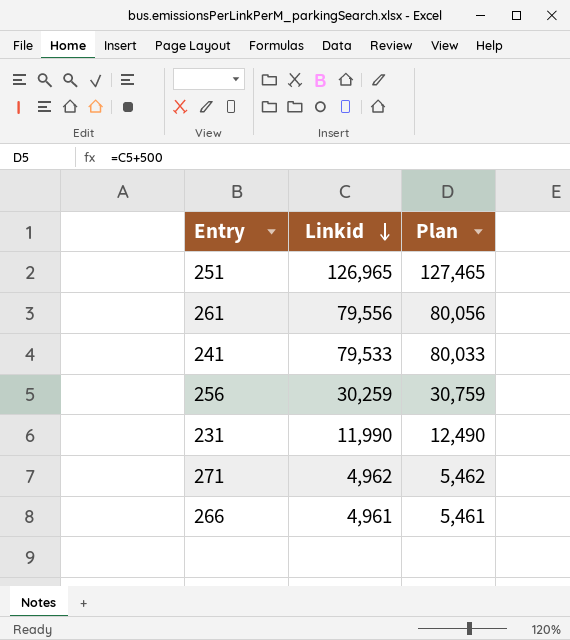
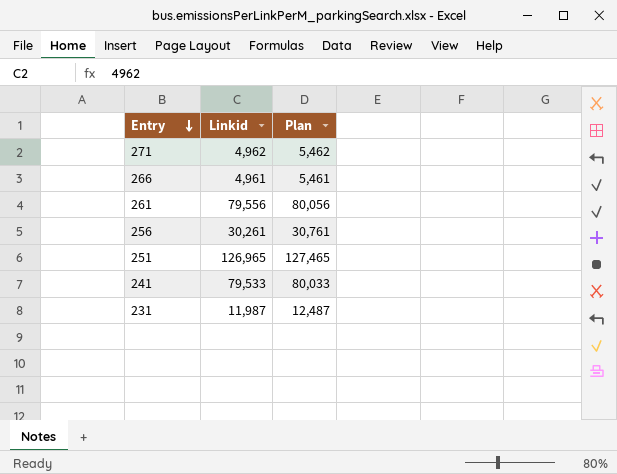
row order: Linkid descending -> Entry descending
256 | Linkid: 30,259 -> 30,261
256 | Plan: 30,759 -> 30,761
231 | Linkid: 11,990 -> 11,987
231 | Plan: 12,490 -> 12,487

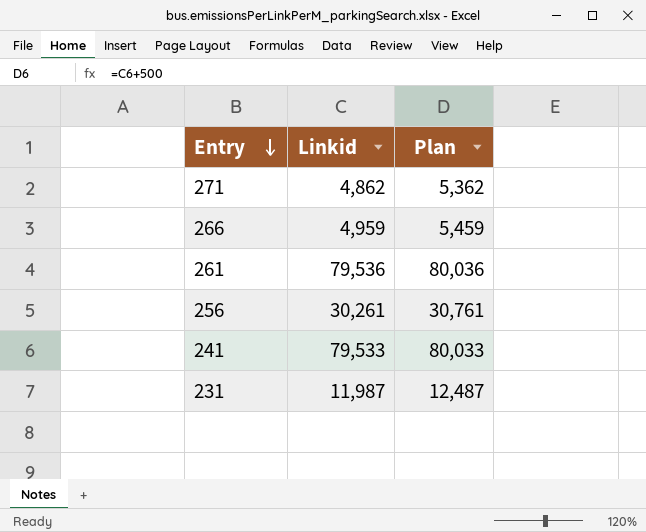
row 251: 126,965 | 127,465 -> none
271 | Linkid: 4,962 -> 4,862
271 | Plan: 5,462 -> 5,362
266 | Linkid: 4,961 -> 4,959
266 | Plan: 5,461 -> 5,459
261 | Linkid: 79,556 -> 79,536
261 | Plan: 80,056 -> 80,036

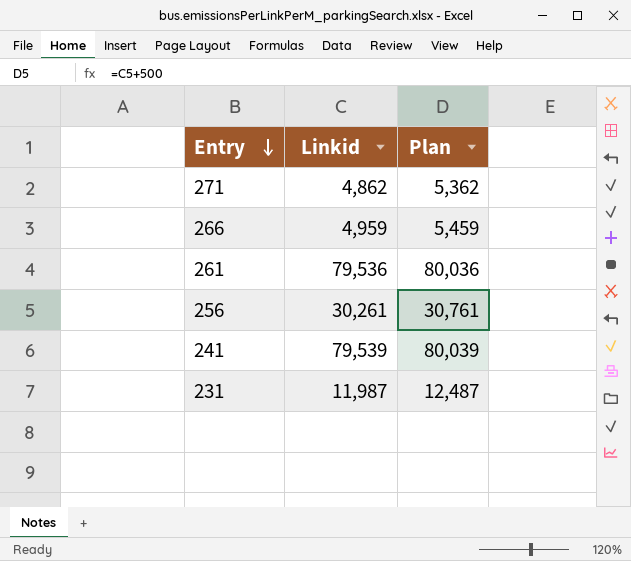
241 | Linkid: 79,533 -> 79,539
241 | Plan: 80,033 -> 80,039

